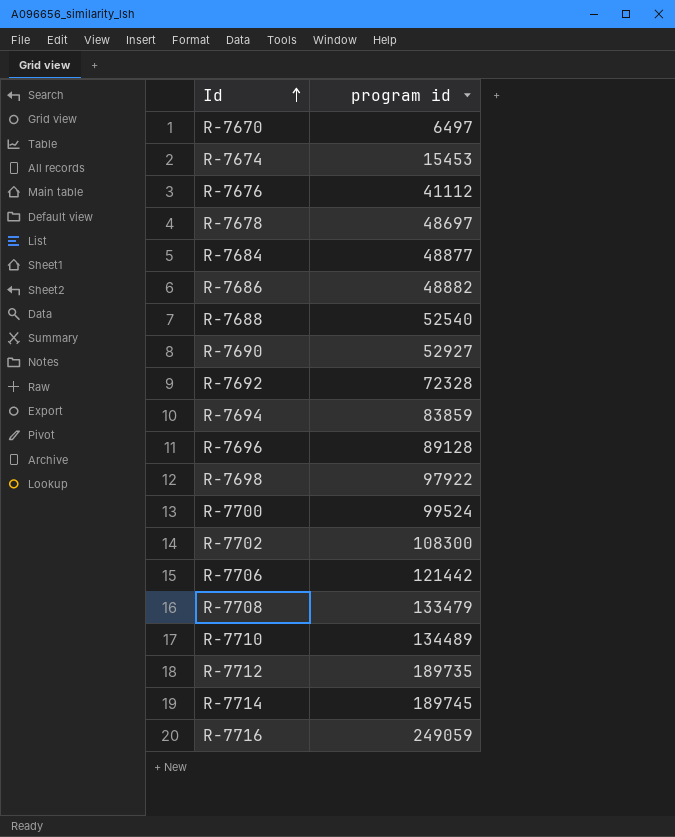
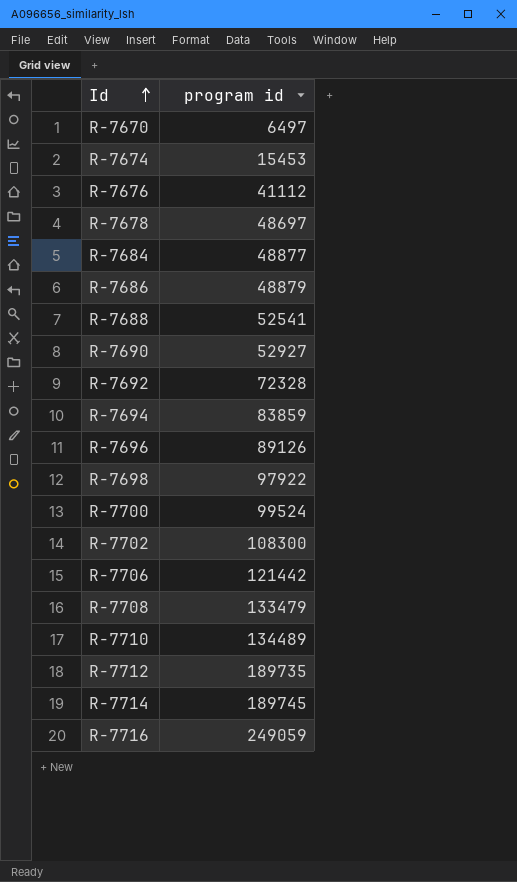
R-7686 | program id: 48882 -> 48879
R-7688 | program id: 52540 -> 52541
R-7696 | program id: 89128 -> 89126

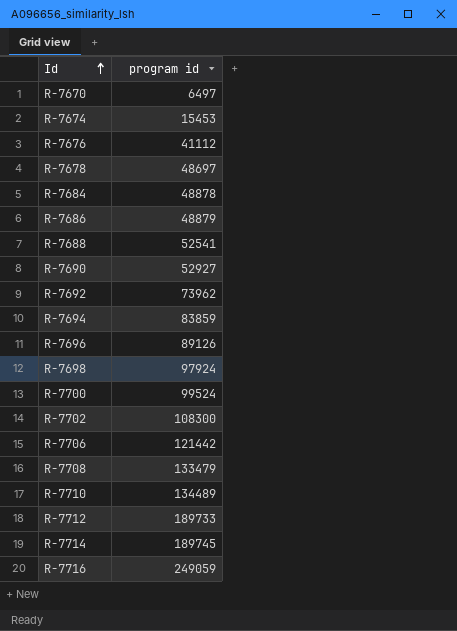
R-7684 | program id: 48877 -> 48878
R-7692 | program id: 72328 -> 73962
R-7698 | program id: 97922 -> 97924
R-7712 | program id: 189735 -> 189733

